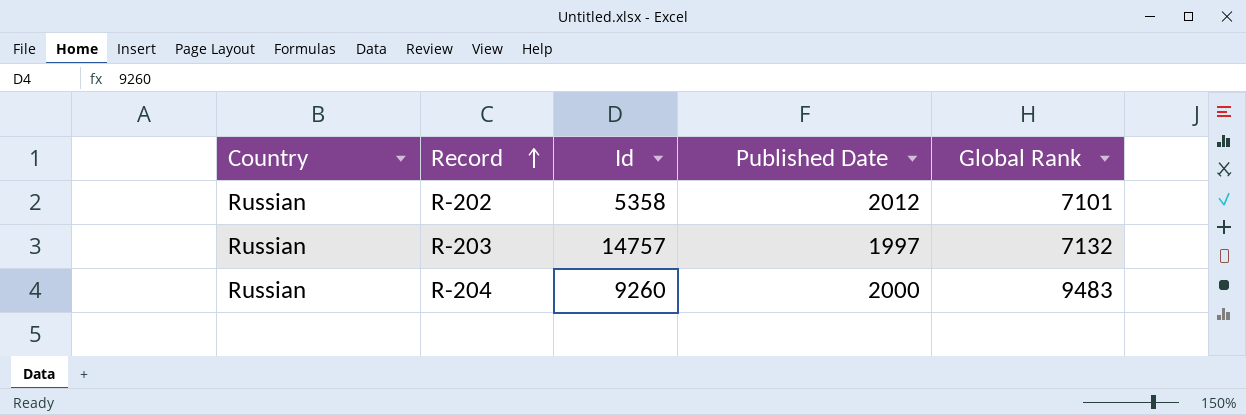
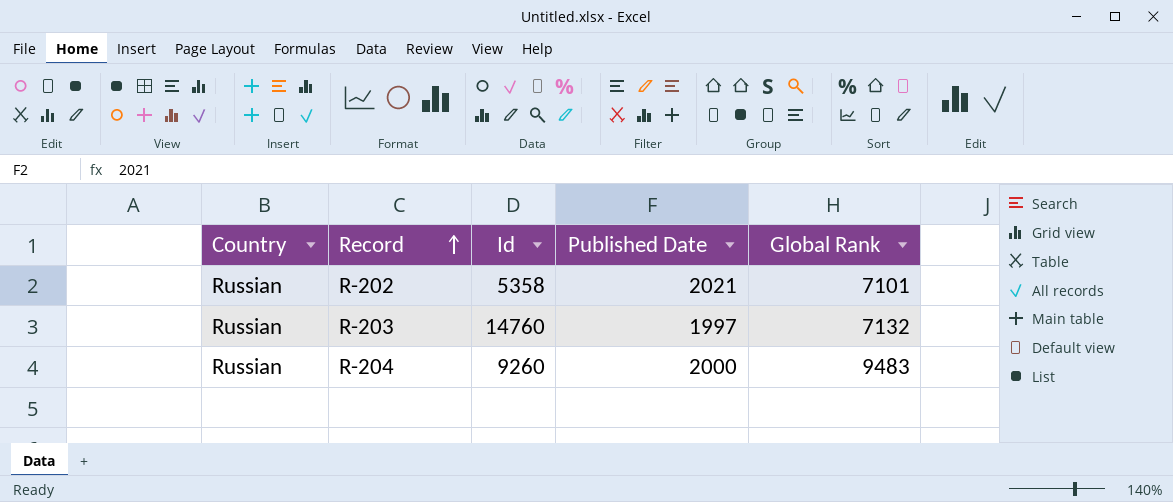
R-202 | Published Date: 2012 -> 2021
R-203 | Id: 14757 -> 14760

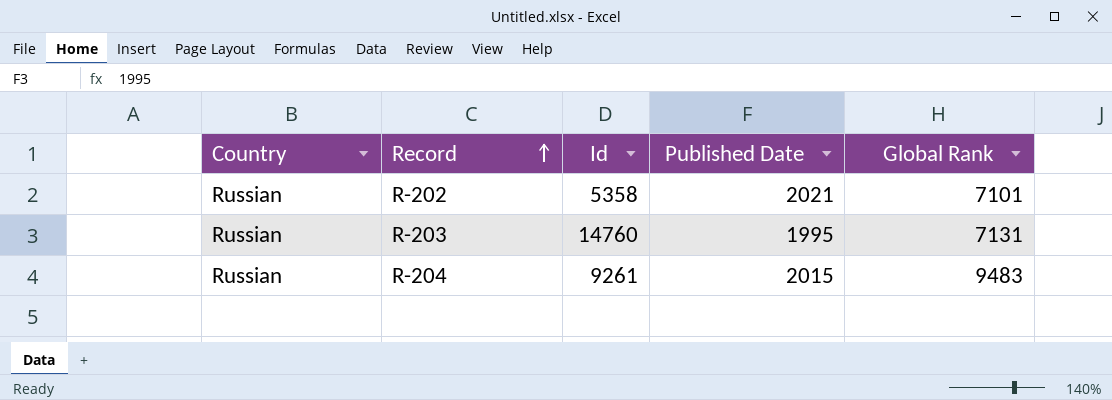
R-203 | Published Date: 1997 -> 1995
R-203 | Global Rank: 7132 -> 7131
R-204 | Id: 9260 -> 9261
R-204 | Published Date: 2000 -> 2015

